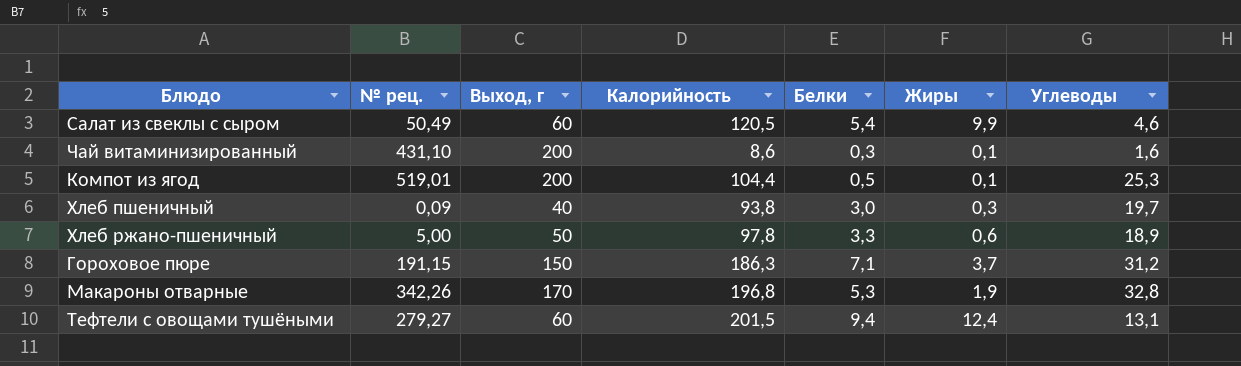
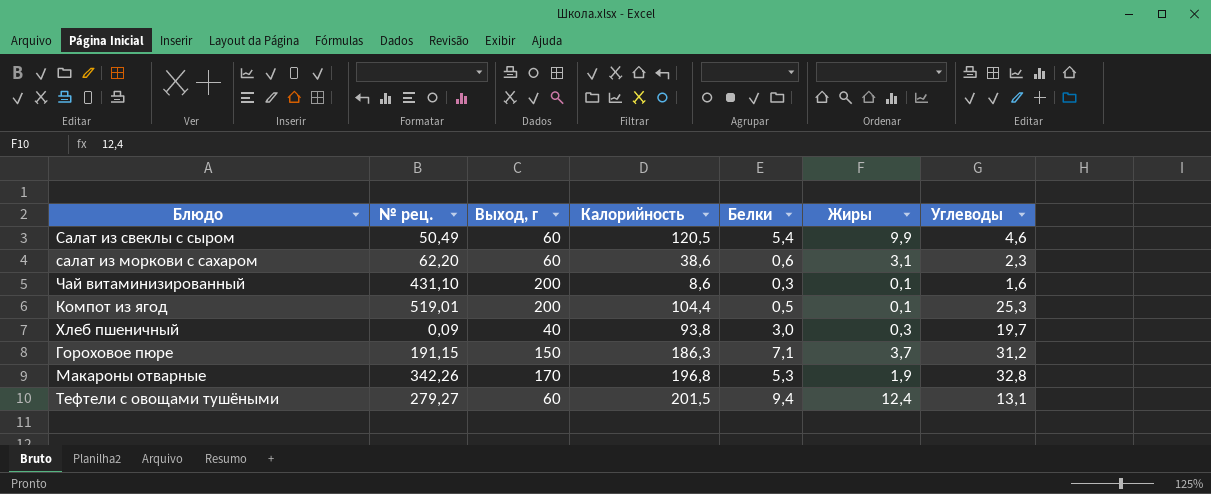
row Хлеб ржано-пшеничный: 5,00 | 50 | 97,8 | 3,3 | 0,6 | 18,9 -> none
row салат из моркови с сахаром: none -> 62,20 | 60 | 38,6 | 0,6 | 3,1 | 2,3

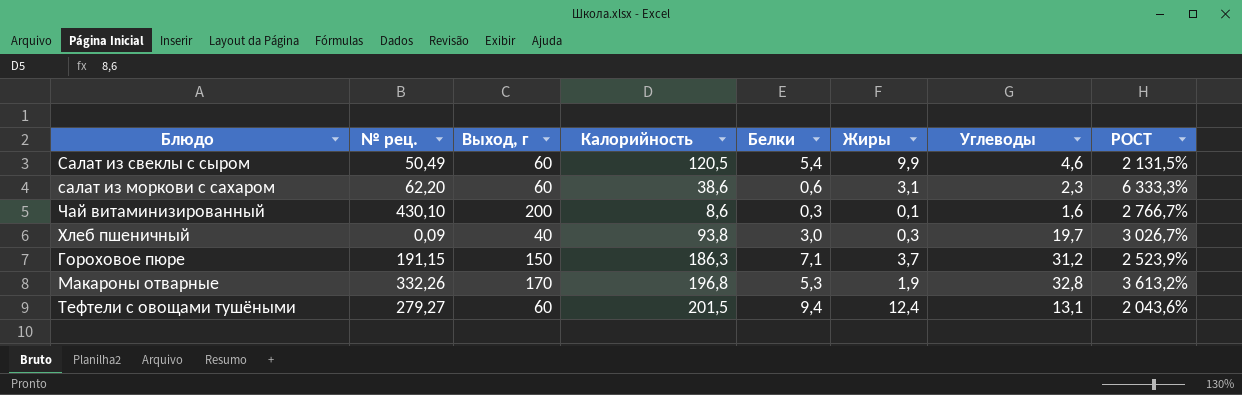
column РОСТ | formula: none -> ([Калорийность] - [Белки]) / [Белки]
row Компот из ягод: 519,01 | 200 | 104,4 | 0,5 | 0,1 | 25,3 -> none
Чай витаминизированный | № рец.: 431,10 -> 430,10
Макароны отварные | № рец.: 342,26 -> 332,26

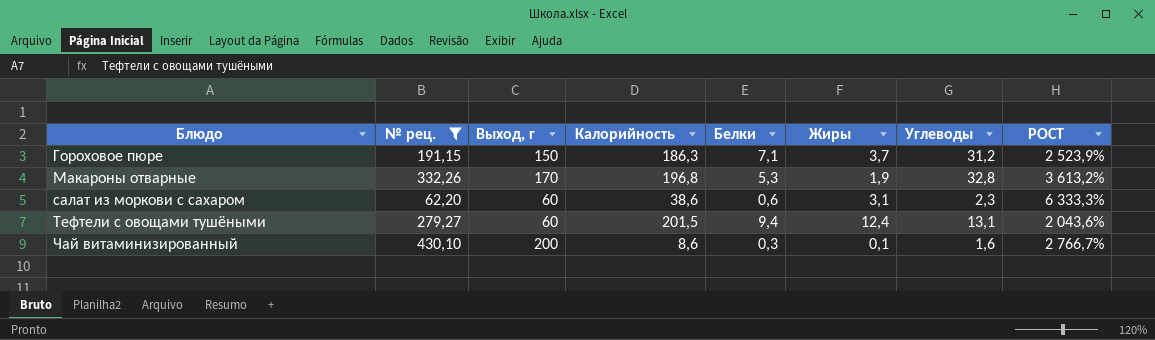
filter: none -> № рец. >= 62,20
row order: none -> Блюдо ascending

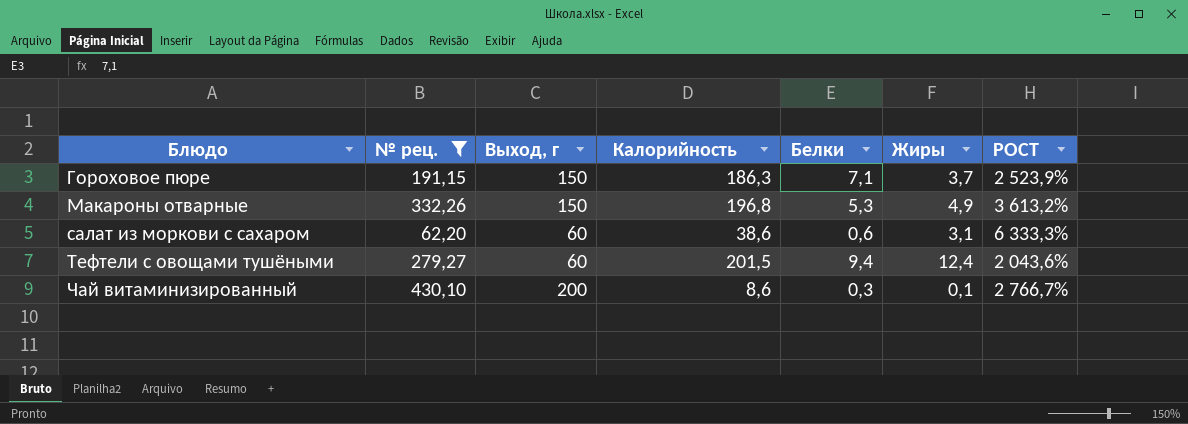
column Углеводы | position: 7 -> none
Макароны отварные | Выход, г: 170 -> 150
Макароны отварные | Жиры: 1,9 -> 4,9

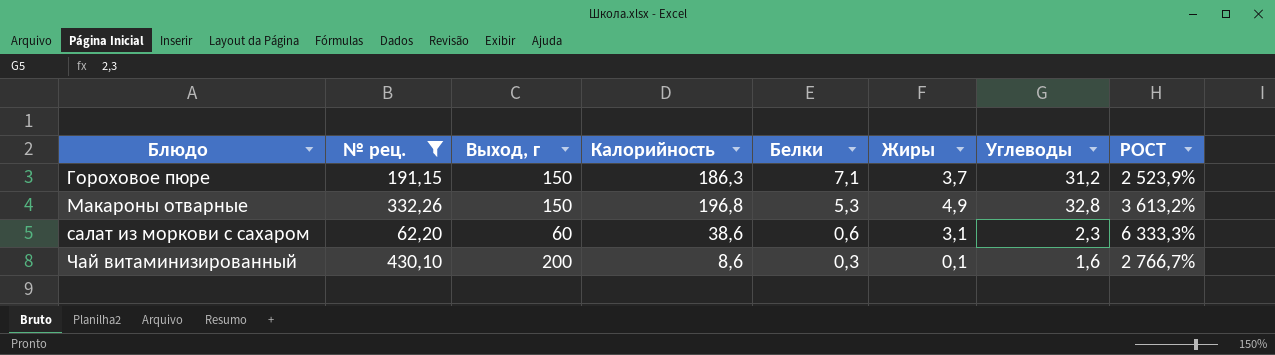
column Углеводы | position: none -> 7
row Тефтели с овощами тушёными: 279,27 | 60 | 201,5 | 9,4 | 12,4 | 2 043,6% -> none

